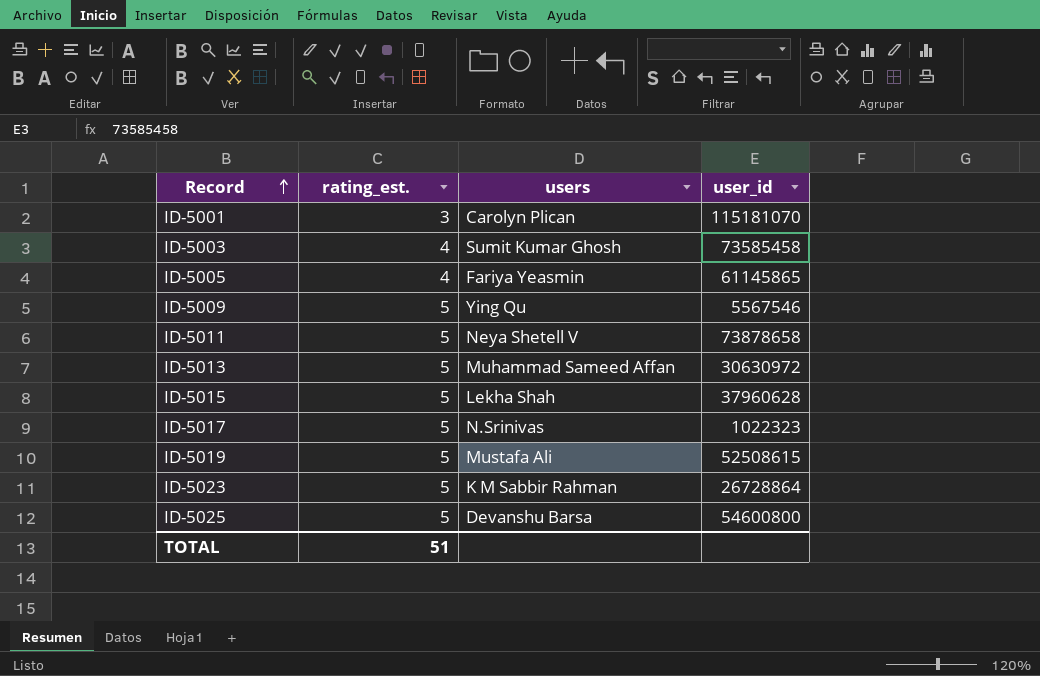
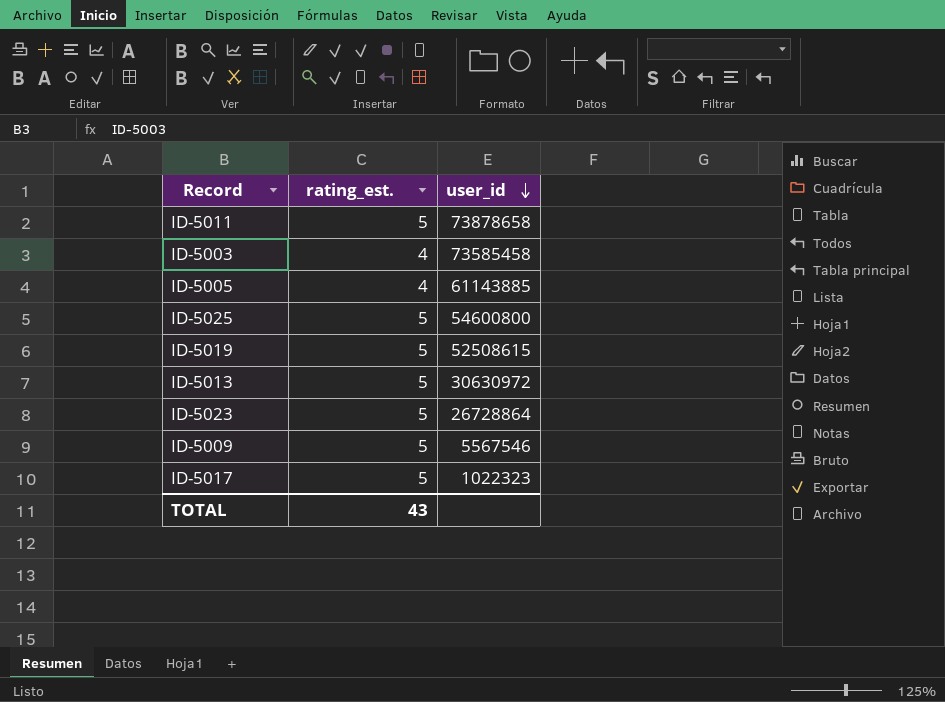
row order: Record ascending -> user_id descending
column users | position: 3 -> none
row ID-5001: 3 | Carolyn Plican | 115181070 -> none
row ID-5015: 5 | Lekha Shah | 37960628 -> none
ID-5005 | user_id: 61145865 -> 61143885
TOTAL | rating_est.: 51 -> 43

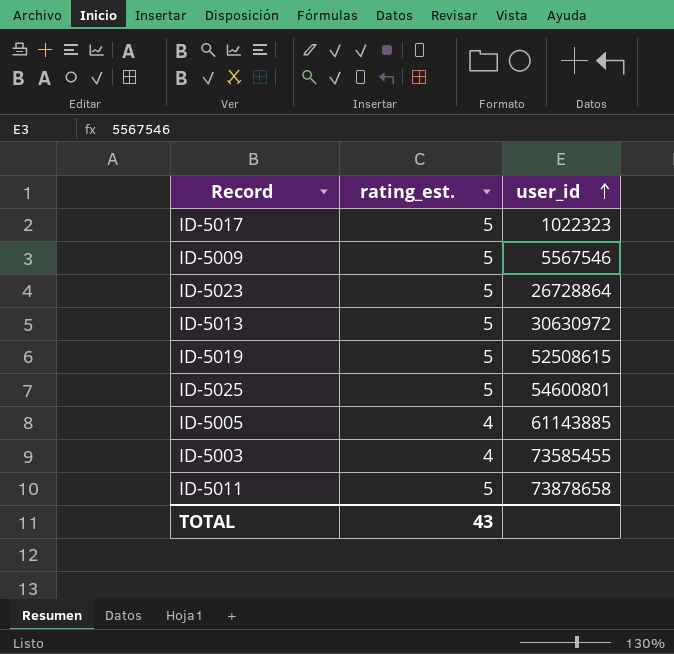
row order: user_id descending -> user_id ascending
ID-5025 | user_id: 54600800 -> 54600801
ID-5003 | user_id: 73585458 -> 73585455

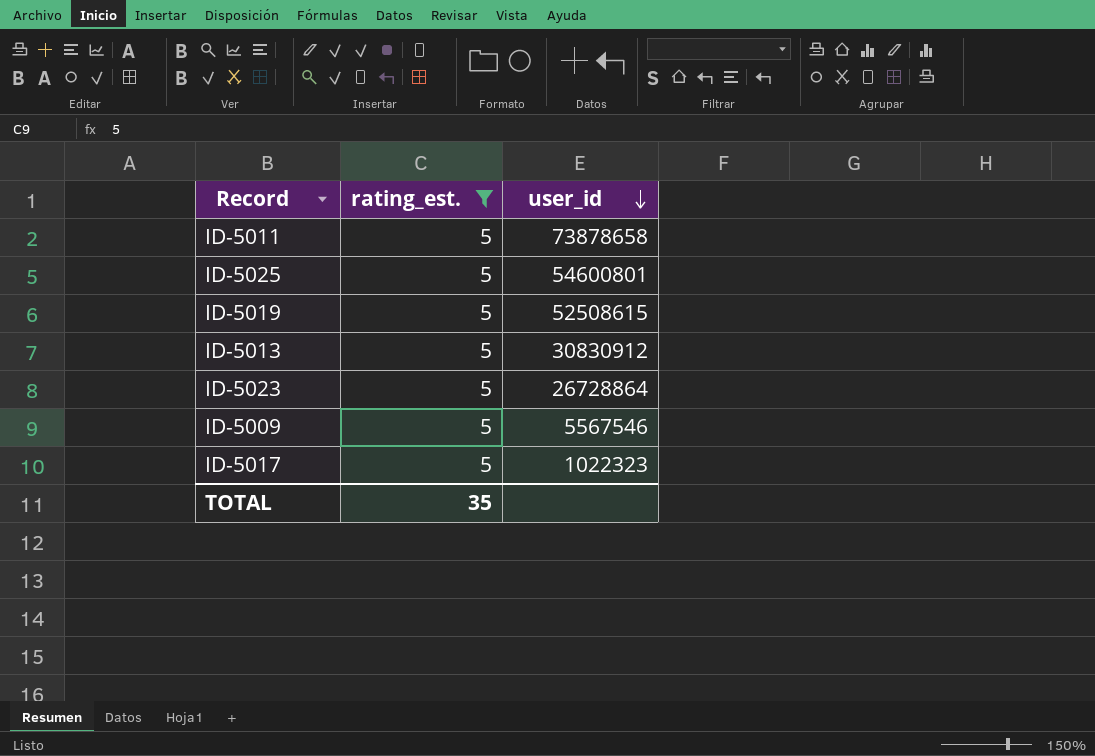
filter: none -> rating_est. = 5
row order: user_id ascending -> user_id descending
ID-5013 | user_id: 30630972 -> 30830912
TOTAL | rating_est.: 43 -> 35

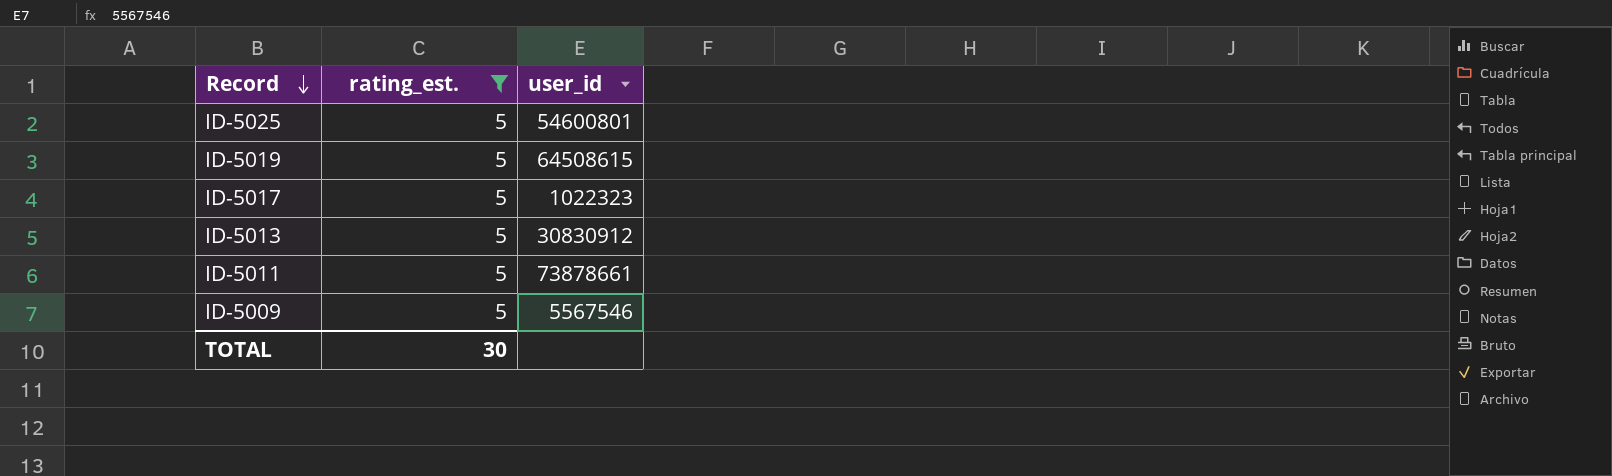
row order: user_id descending -> Record descending
row ID-5023: 5 | 26728864 -> none
ID-5019 | user_id: 52508615 -> 64508615
ID-5011 | user_id: 73878658 -> 73878661
TOTAL | rating_est.: 35 -> 30

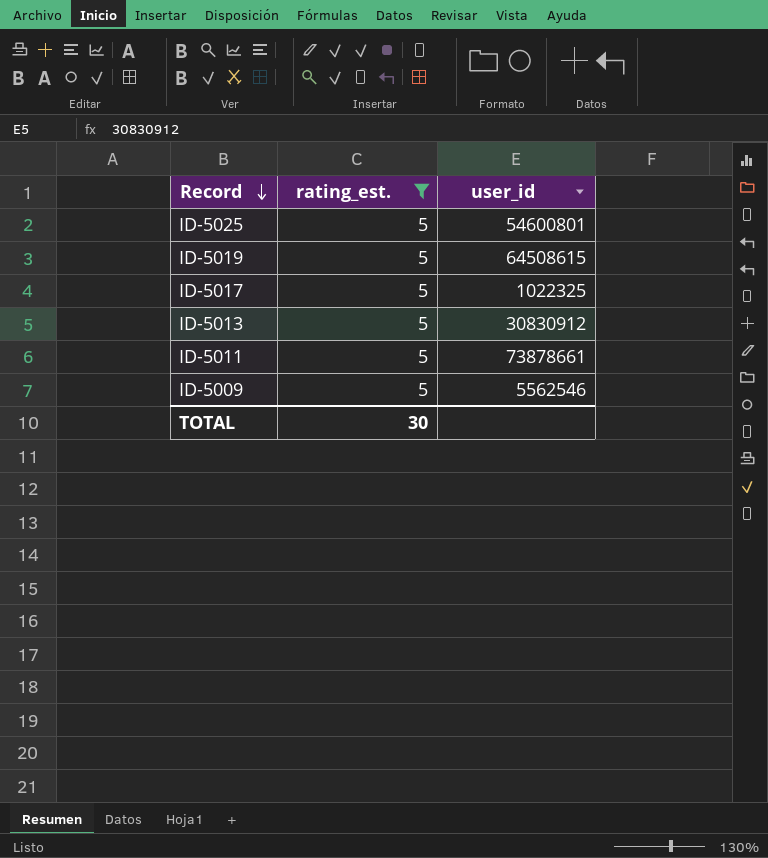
ID-5017 | user_id: 1022323 -> 1022325
ID-5009 | user_id: 5567546 -> 5562546

